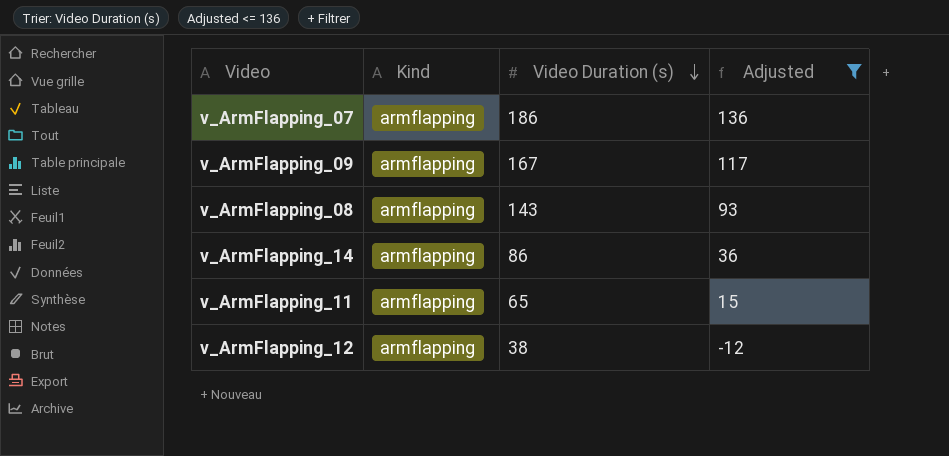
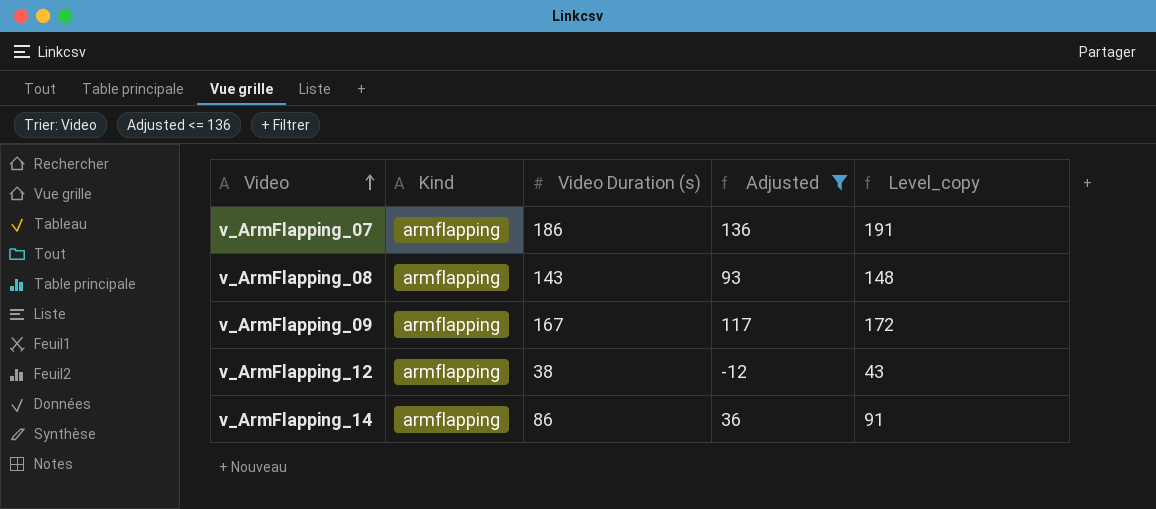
row order: Video Duration (s) descending -> Video ascending
column Level_copy | formula: none -> [Video Duration (s)] + 5
row v_ArmFlapping_11: armflapping | 65 | 15 -> none

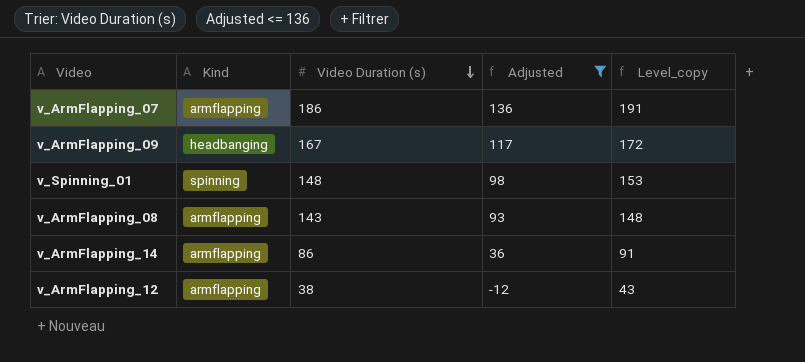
row order: Video ascending -> Video Duration (s) descending
v_ArmFlapping_09 | Kind: armflapping -> headbanging
row v_Spinning_01: none -> spinning | 148 | 98 | 153

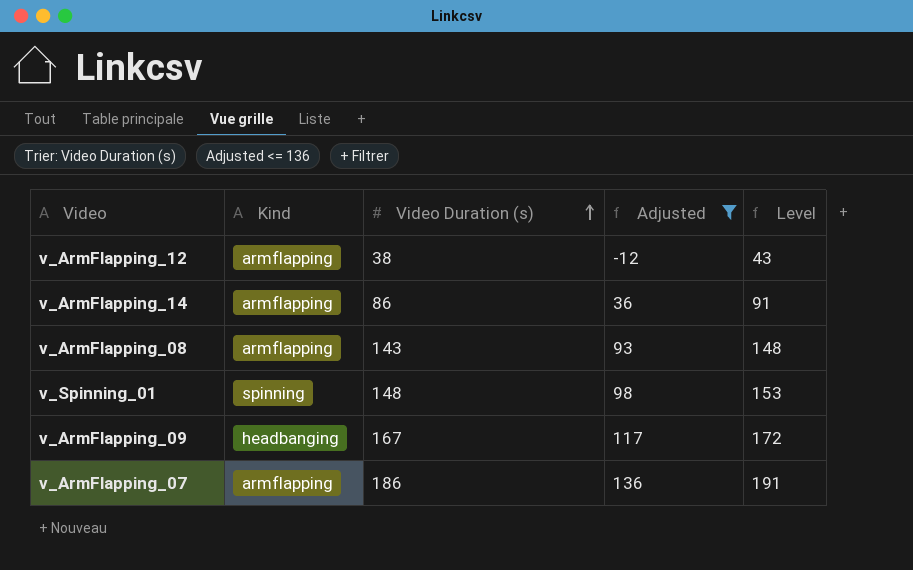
row order: Video Duration (s) descending -> Video Duration (s) ascending
column name: Level_copy -> Level

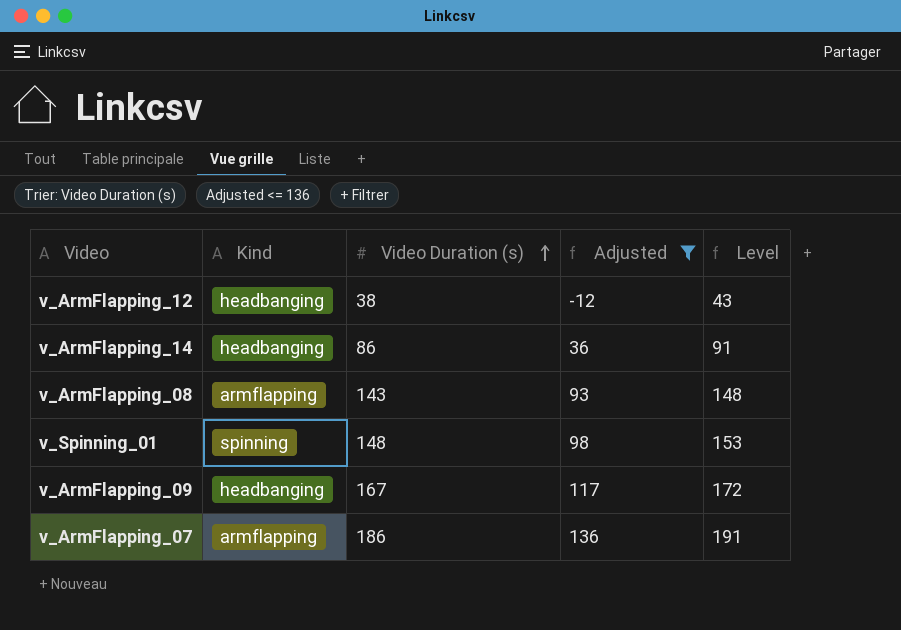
v_ArmFlapping_12 | Kind: armflapping -> headbanging
v_ArmFlapping_14 | Kind: armflapping -> headbanging

